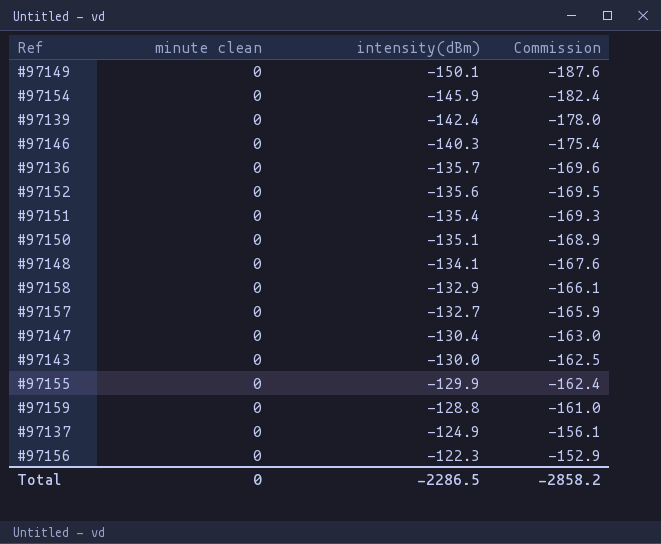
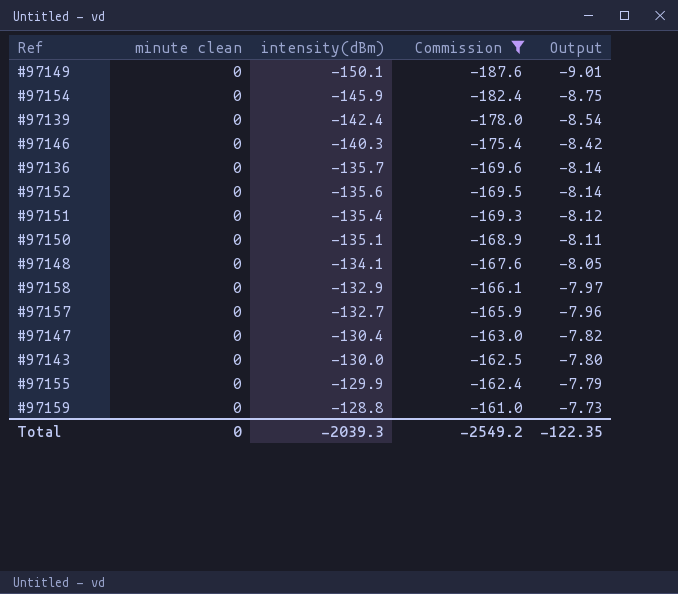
filter: none -> Commission <= -161.0
column Output | formula: none -> [intensity(dBm)] * 0.06
Total | intensity(dBm): -2286.5 -> -2039.3
Total | Commission: -2858.2 -> -2549.2

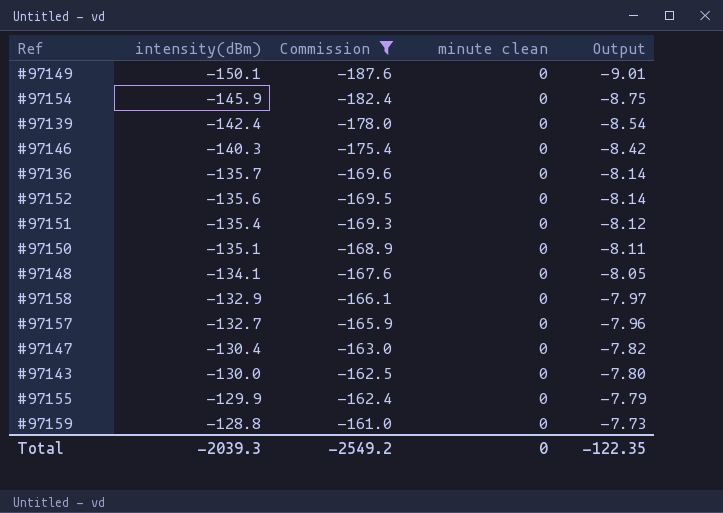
column minute clean | position: 2 -> 4

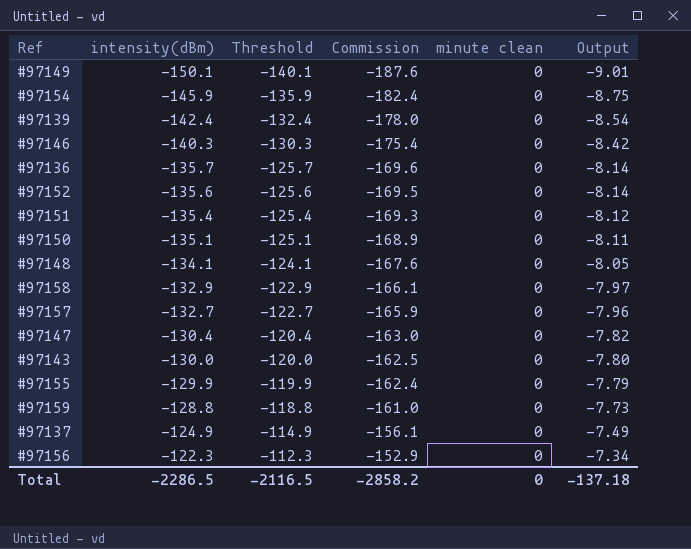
filter: Commission <= -161.0 -> none
column Threshold | formula: none -> [intensity(dBm)] + 10
Total | intensity(dBm): -2039.3 -> -2286.5
Total | Commission: -2549.2 -> -2858.2
Total | Output: -122.35 -> -137.18

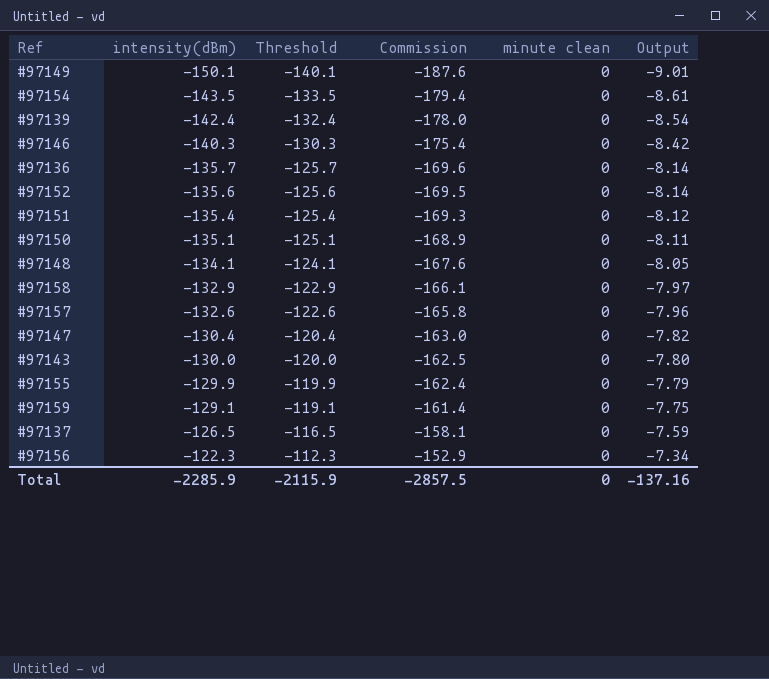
#97154 | intensity(dBm): -145.9 -> -143.5
#97154 | Threshold: -135.9 -> -133.5
#97154 | Commission: -182.4 -> -179.4
#97154 | Output: -8.75 -> -8.61
#97157 | intensity(dBm): -132.7 -> -132.6
#97157 | Threshold: -122.7 -> -122.6
#97157 | Commission: -165.9 -> -165.8
#97159 | intensity(dBm): -128.8 -> -129.1
#97159 | Threshold: -118.8 -> -119.1
#97159 | Commission: -161.0 -> -161.4
#97159 | Output: -7.73 -> -7.75
#97137 | intensity(dBm): -124.9 -> -126.5
#97137 | Threshold: -114.9 -> -116.5
#97137 | Commission: -156.1 -> -158.1
#97137 | Output: -7.49 -> -7.59
Total | intensity(dBm): -2286.5 -> -2285.9
Total | Threshold: -2116.5 -> -2115.9
Total | Commission: -2858.2 -> -2857.5
Total | Output: -137.18 -> -137.16

